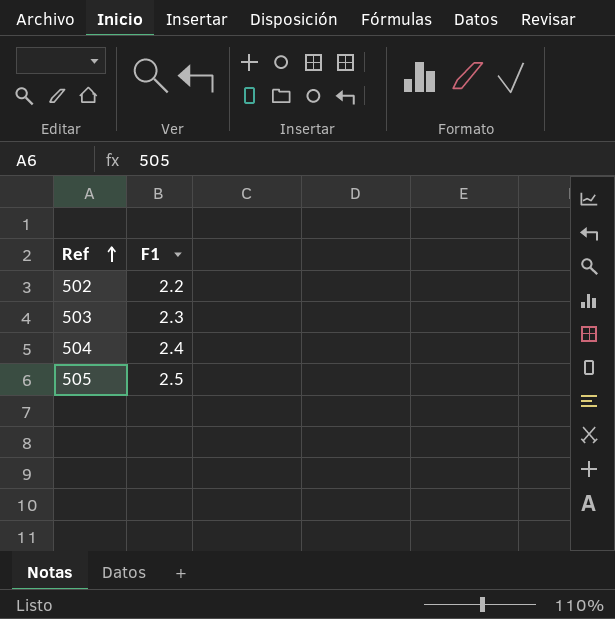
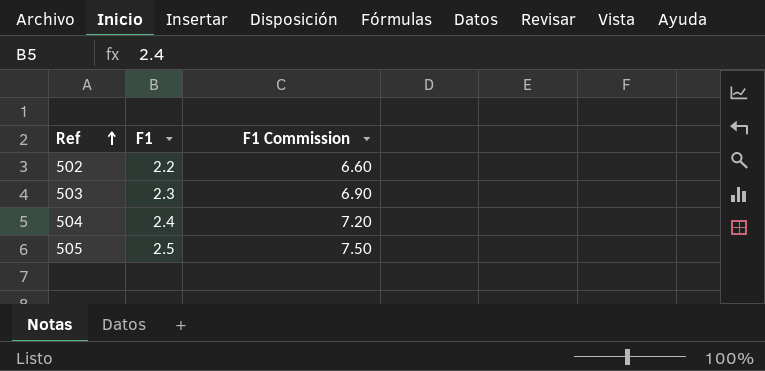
column F1 Commission | formula: none -> [F1] * 3

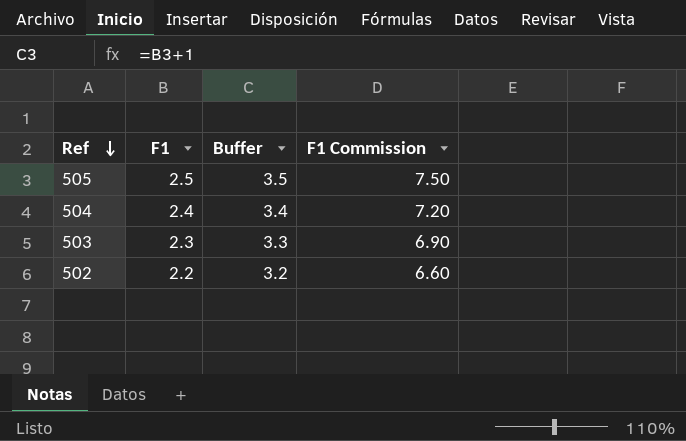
row order: Ref ascending -> Ref descending
column Buffer | formula: none -> [F1] + 1

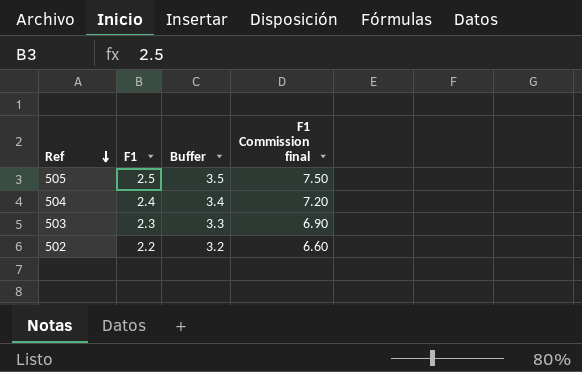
column name: F1 Commission -> F1 Commission final

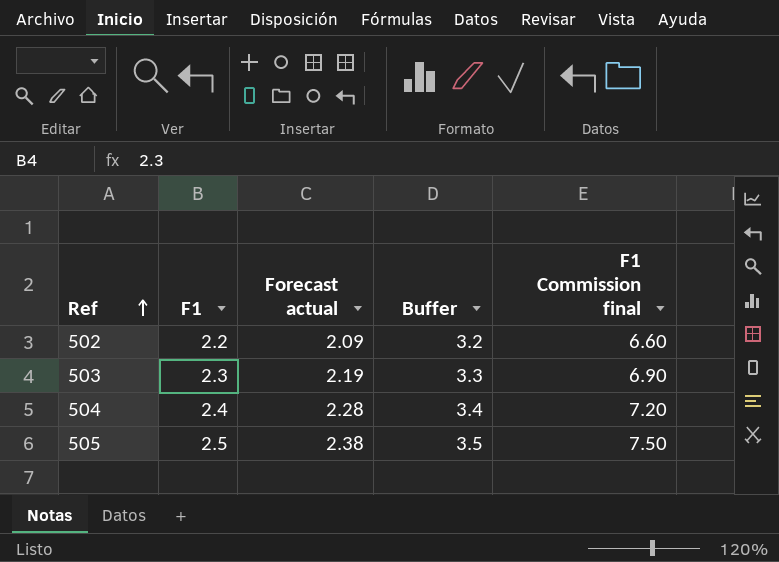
row order: Ref descending -> Ref ascending
column Forecast actual | formula: none -> [F1] * 0.95

